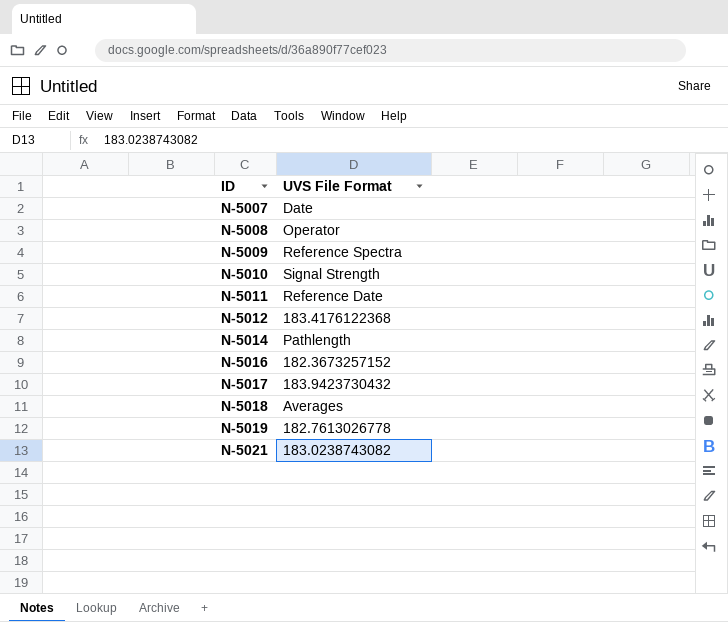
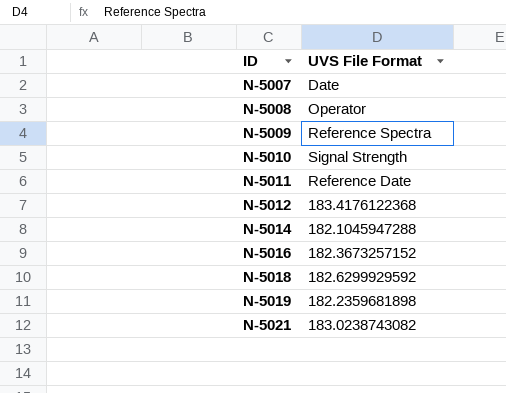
row N-5017: 183.9423730432 -> none
N-5014 | UVS File Format: Pathlength -> 182.1045947288
N-5018 | UVS File Format: Averages -> 182.6299929592
N-5019 | UVS File Format: 182.7613026778 -> 182.2359681898

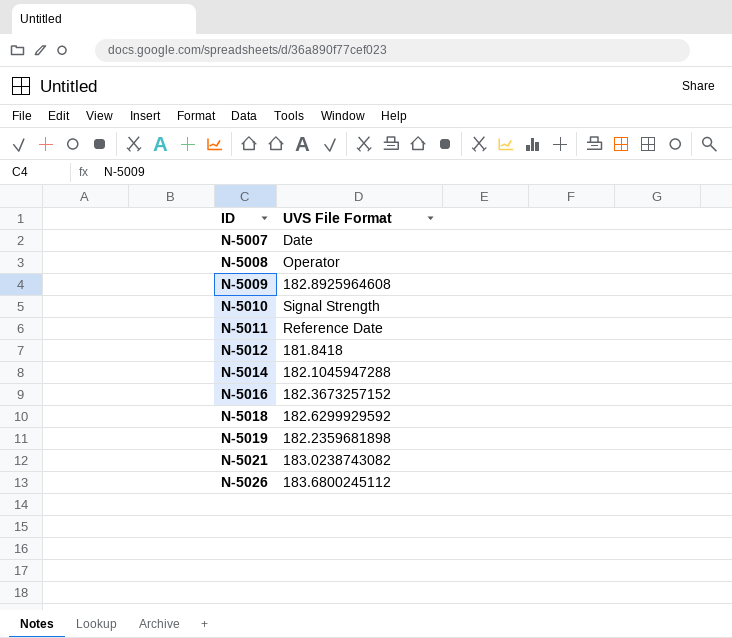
N-5009 | UVS File Format: Reference Spectra -> 182.8925964608
N-5012 | UVS File Format: 183.4176122368 -> 181.8418
row N-5026: none -> 183.6800245112

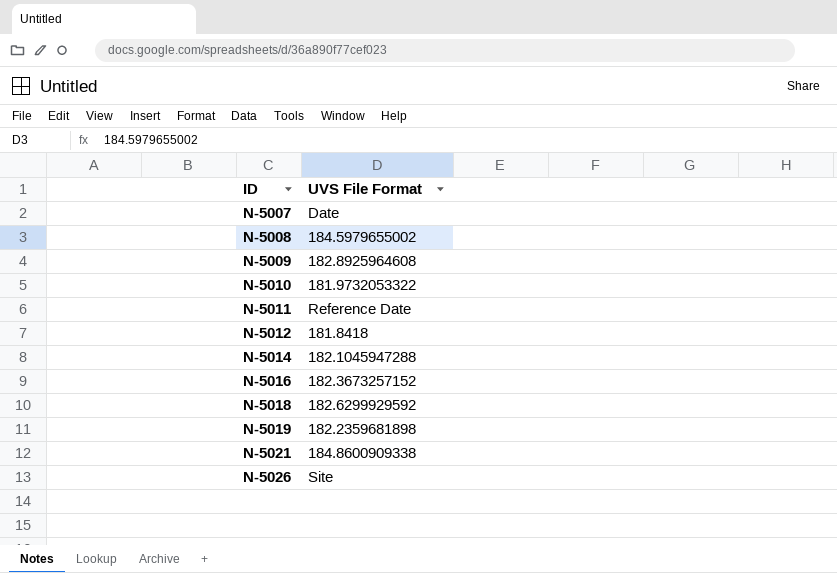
N-5008 | UVS File Format: Operator -> 184.5979655002
N-5010 | UVS File Format: Signal Strength -> 181.9732053322
N-5021 | UVS File Format: 183.0238743082 -> 184.8600909338
N-5026 | UVS File Format: 183.6800245112 -> Site

